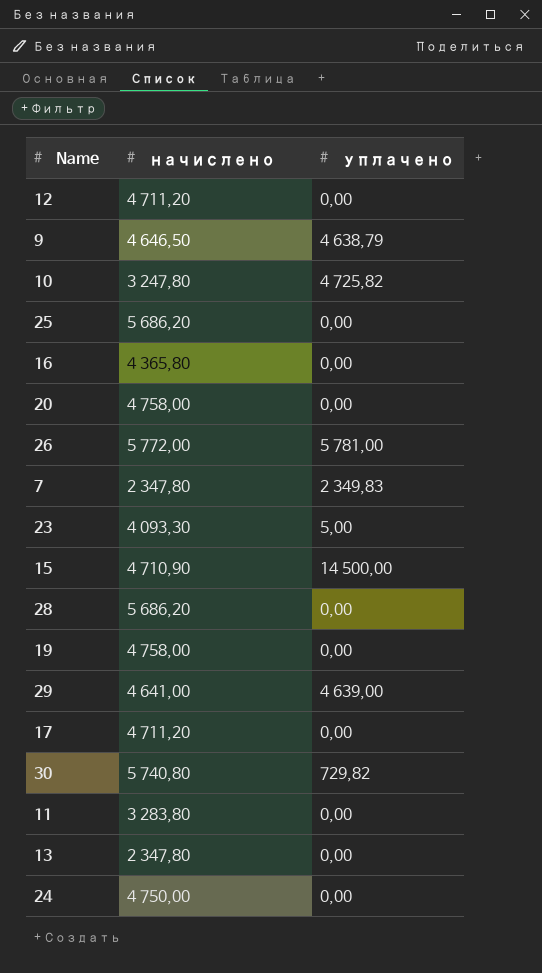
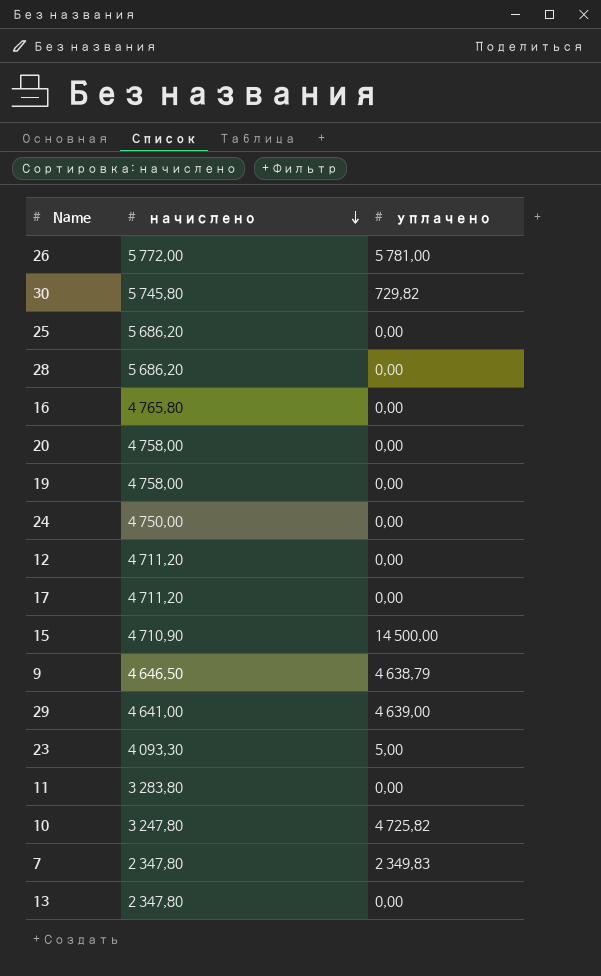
row order: none -> начислено descending
30 | начислено: 5 740,80 -> 5 745,80
16 | начислено: 4 365,80 -> 4 765,80

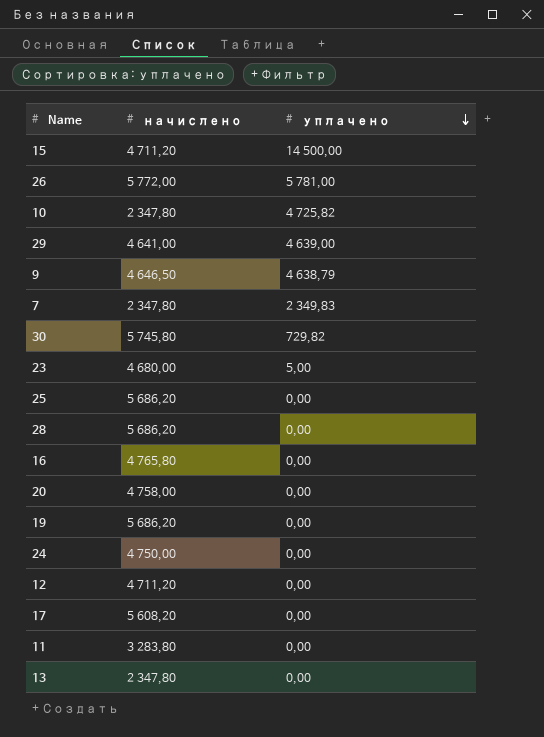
row order: начислено descending -> уплачено descending
15 | начислено: 4 710,90 -> 4 711,20
10 | начислено: 3 247,80 -> 2 347,80
23 | начислено: 4 093,30 -> 4 680,00
19 | начислено: 4 758,00 -> 5 686,20
17 | начислено: 4 711,20 -> 5 608,20

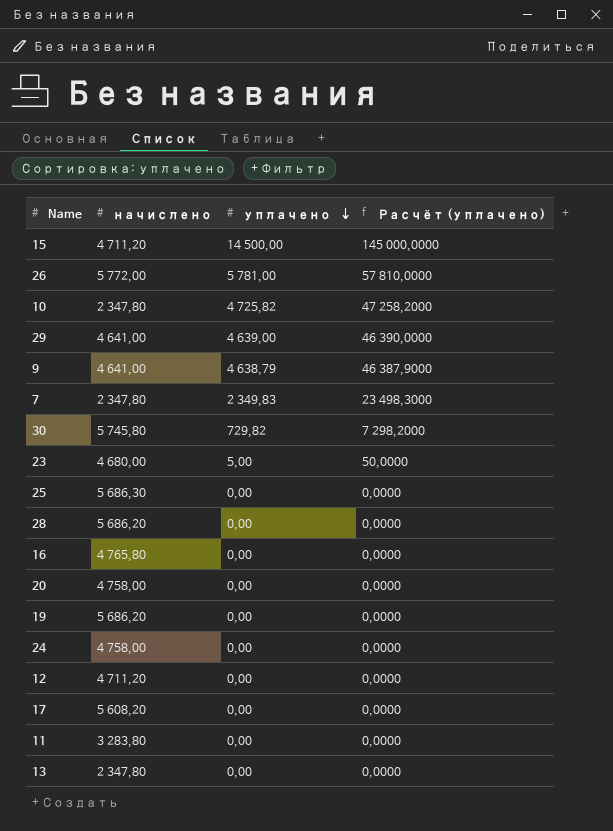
column Расчёт (уплачено) | formula: none -> [уплачено] * 10
9 | начислено: 4 646,50 -> 4 641,00
25 | начислено: 5 686,20 -> 5 686,30
24 | начислено: 4 750,00 -> 4 758,00

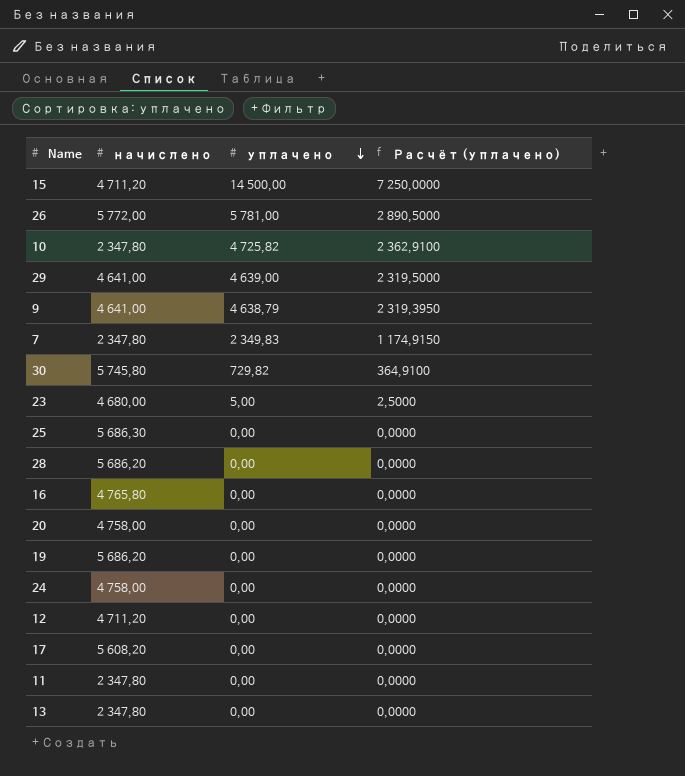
column Расчёт (уплачено) | formula: [уплачено] * 10 -> [уплачено] * 0,5
11 | начислено: 3 283,80 -> 2 347,80

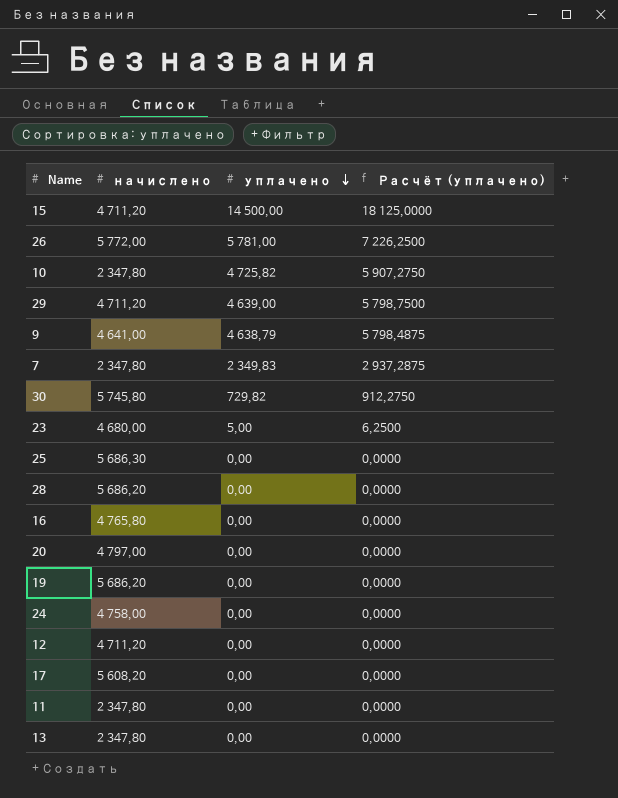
column Расчёт (уплачено) | formula: [уплачено] * 0,5 -> [уплачено] * 1,25
29 | начислено: 4 641,00 -> 4 711,20
20 | начислено: 4 758,00 -> 4 797,00

